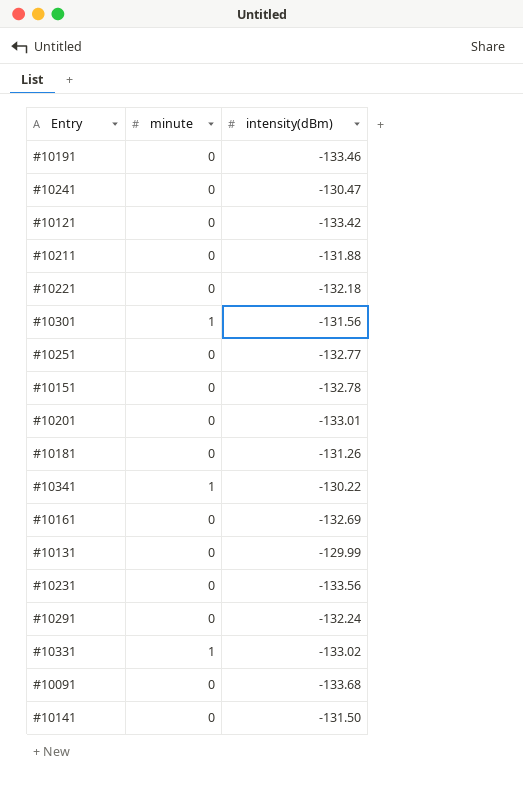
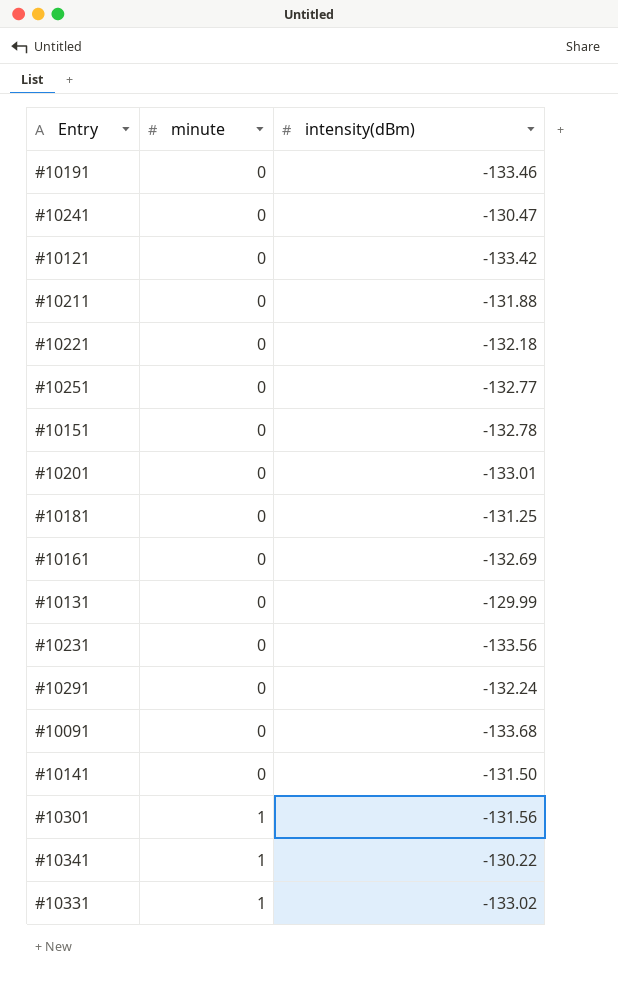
row order: none -> minute ascending
#10181 | intensity(dBm): -131.26 -> -131.25

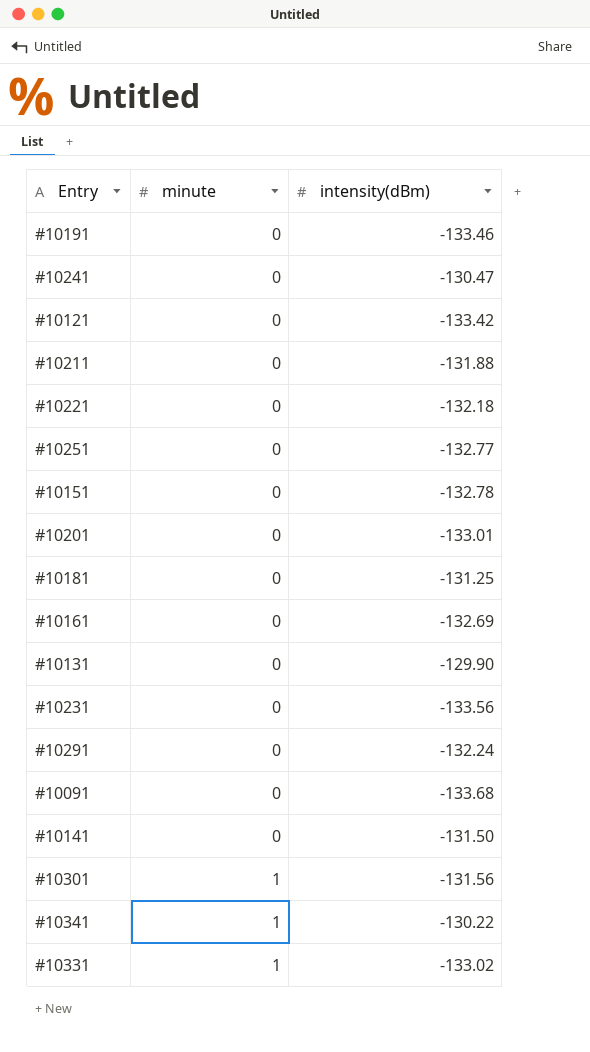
#10131 | intensity(dBm): -129.99 -> -129.90

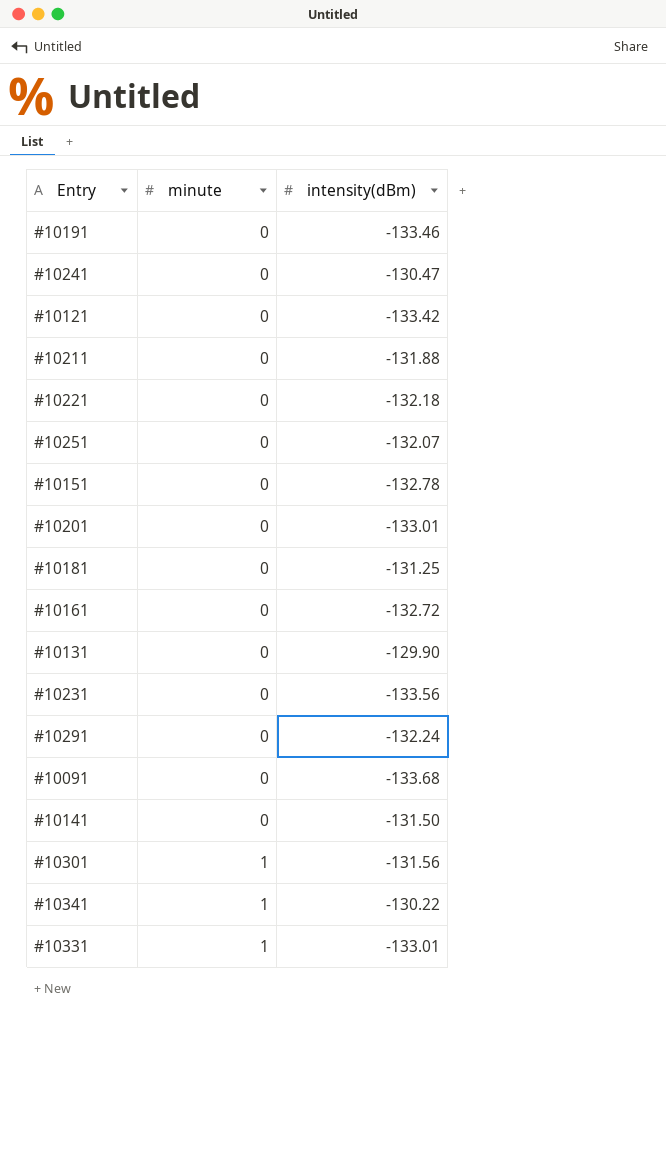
#10251 | intensity(dBm): -132.77 -> -132.07
#10161 | intensity(dBm): -132.69 -> -132.72
#10331 | intensity(dBm): -133.02 -> -133.01

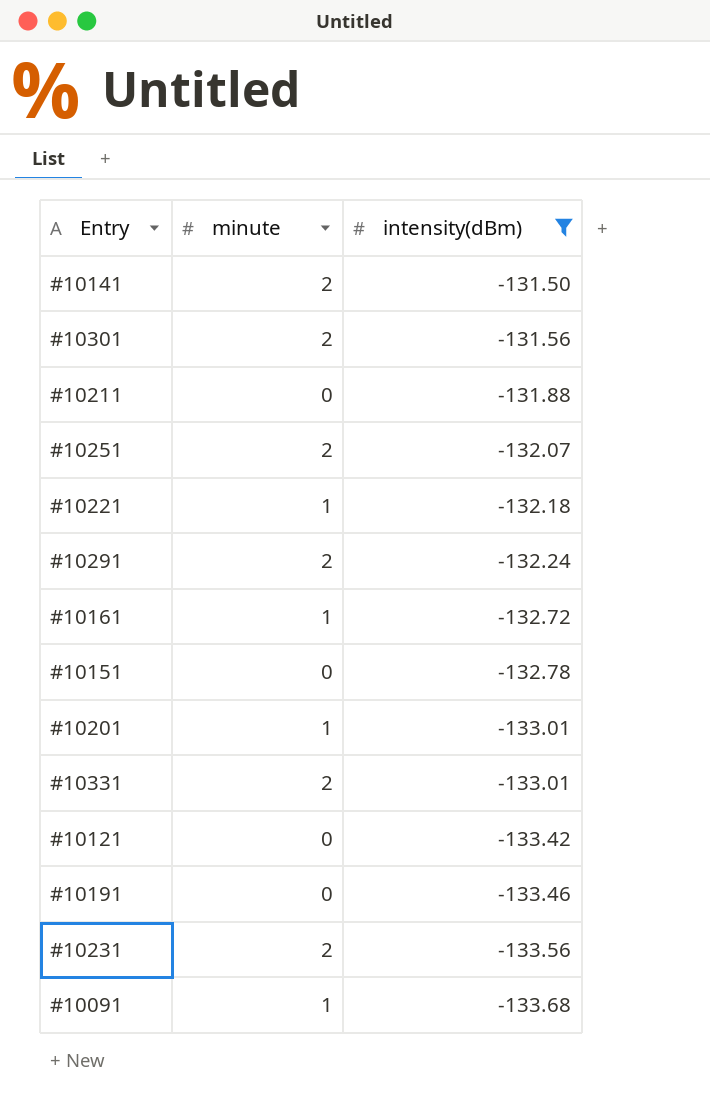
filter: none -> intensity(dBm) <= -131.50
row order: minute ascending -> intensity(dBm) descending
#10141 | minute: 0 -> 2
#10301 | minute: 1 -> 2
#10251 | minute: 0 -> 2
#10221 | minute: 0 -> 1
#10291 | minute: 0 -> 2
#10161 | minute: 0 -> 1
#10201 | minute: 0 -> 1
#10331 | minute: 1 -> 2
#10231 | minute: 0 -> 2
#10091 | minute: 0 -> 1

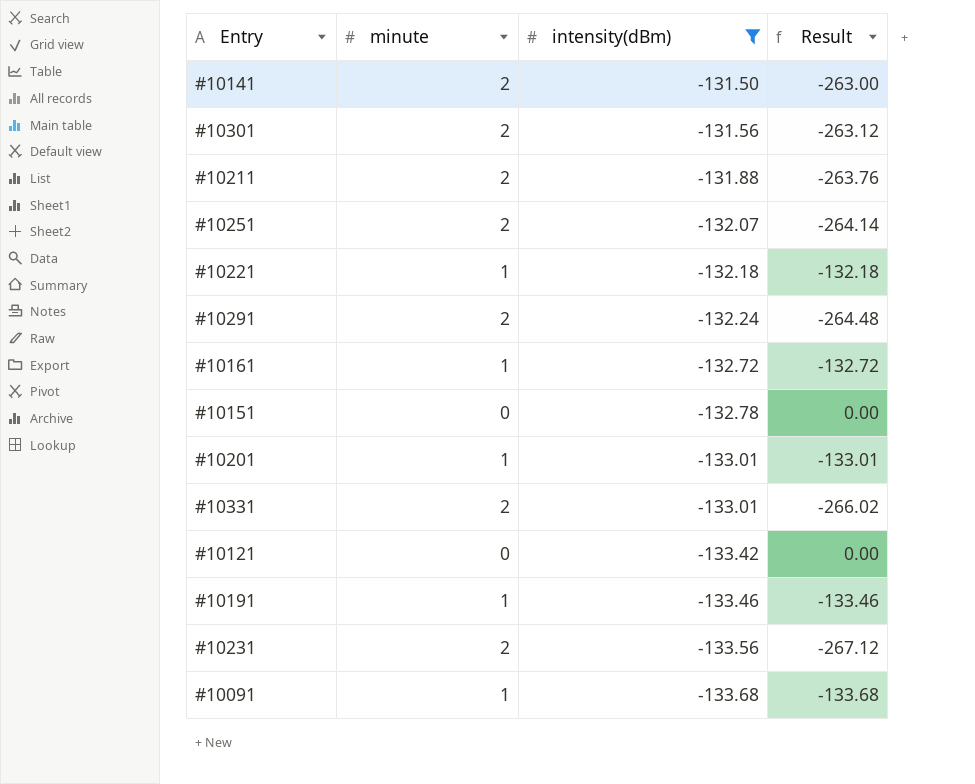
column Result | formula: none -> [minute] * [intensity(dBm)]
#10211 | minute: 0 -> 2
#10191 | minute: 0 -> 1

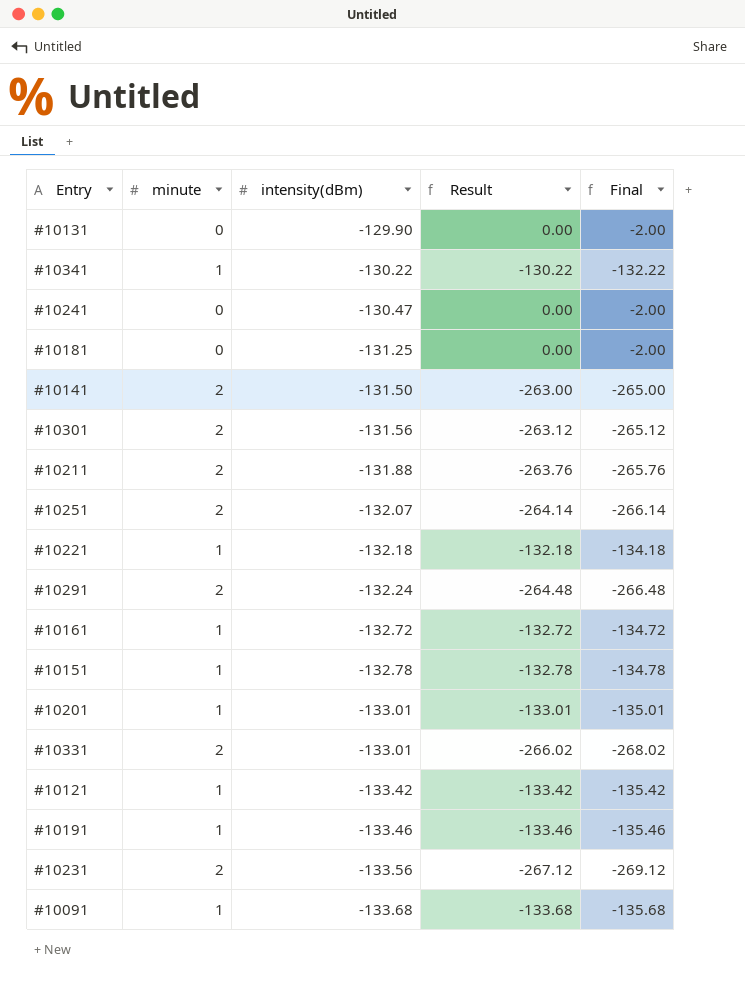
filter: intensity(dBm) <= -131.50 -> none
column Final | formula: none -> [Result] - 2
#10151 | minute: 0 -> 1
#10151 | Result: 0.00 -> -132.78
#10121 | minute: 0 -> 1
#10121 | Result: 0.00 -> -133.42

